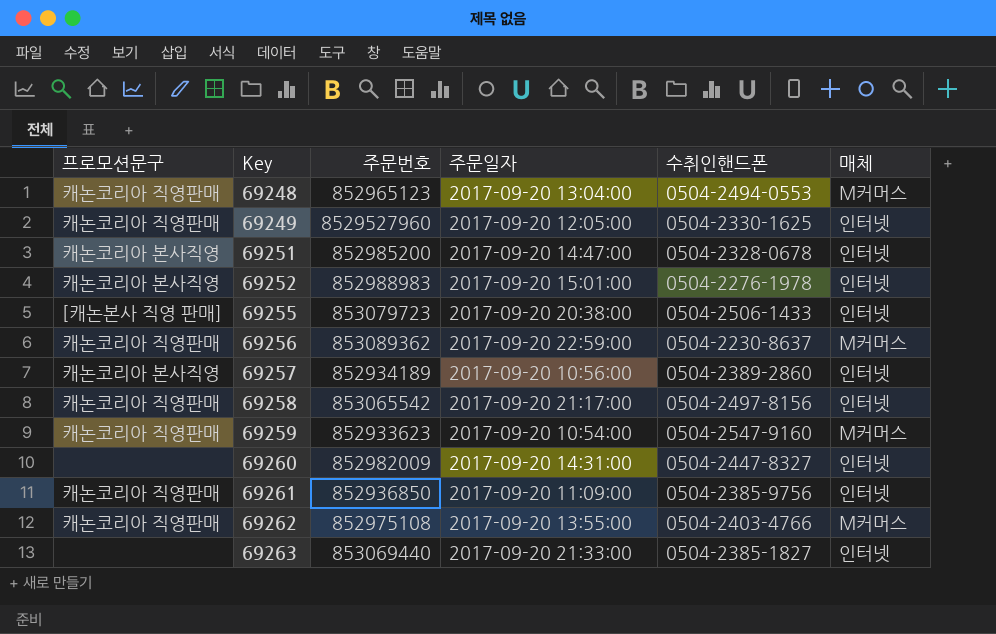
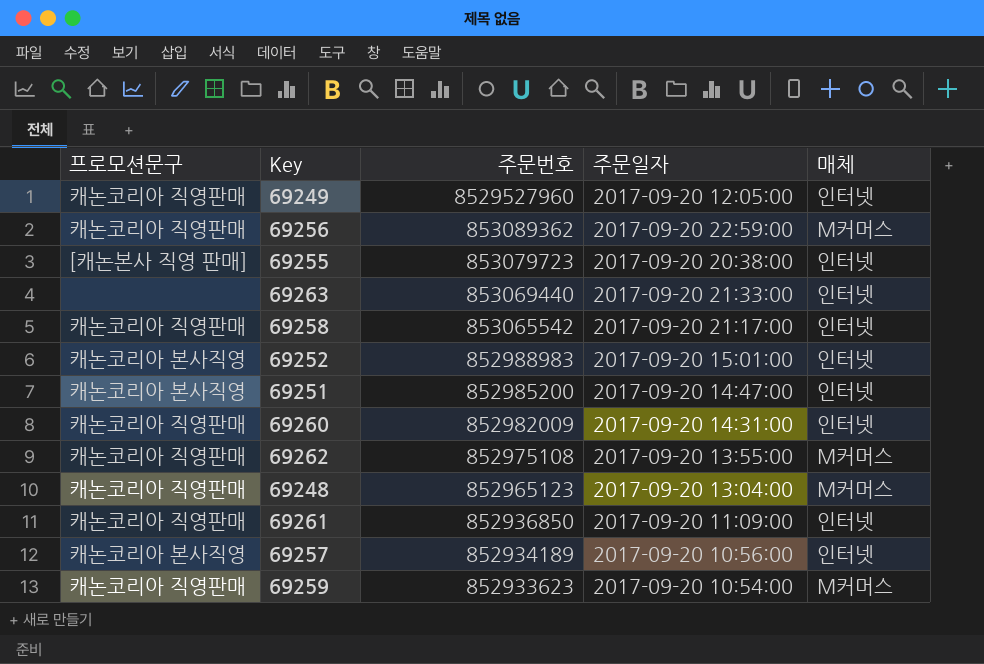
row order: Key ascending -> 주문번호 descending
column 수취인핸드폰 | position: 5 -> none
69260 | 프로모션문구: none -> 캐논코리아 직영판매

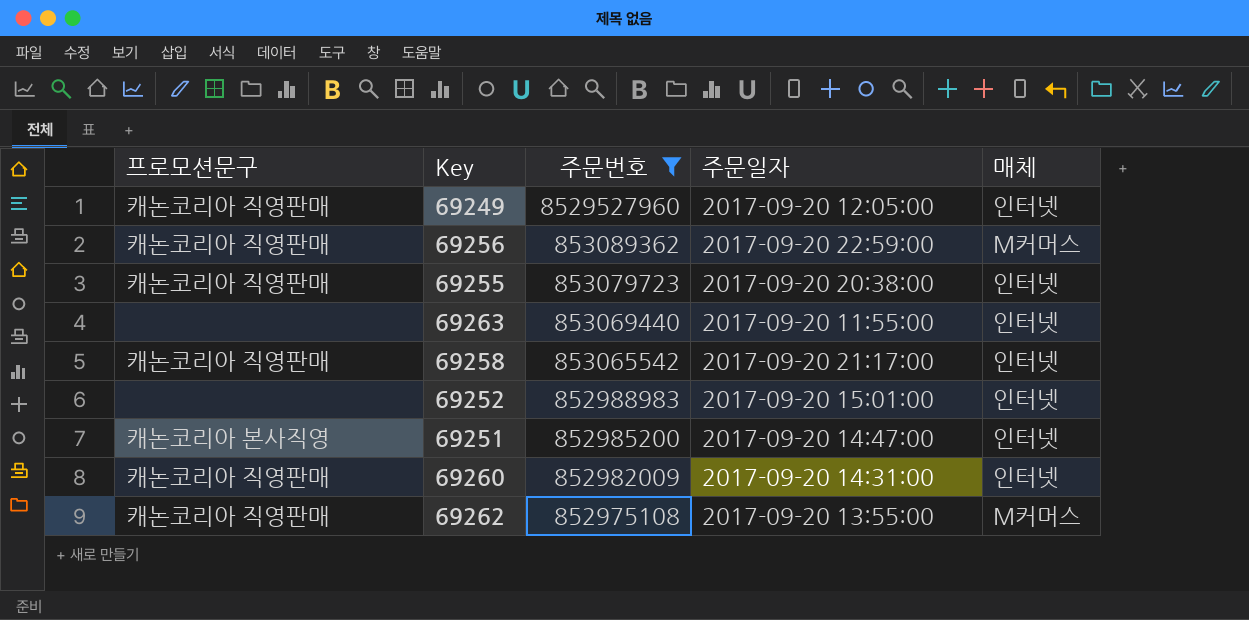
filter: none -> 주문번호 >= 852975108
69255 | 프로모션문구: [캐논본사 직영 판매] -> 캐논코리아 직영판매
69263 | 주문일자: 2017-09-20 21:33:00 -> 2017-09-20 11:55:00
69252 | 프로모션문구: 캐논코리아 본사직영 -> none

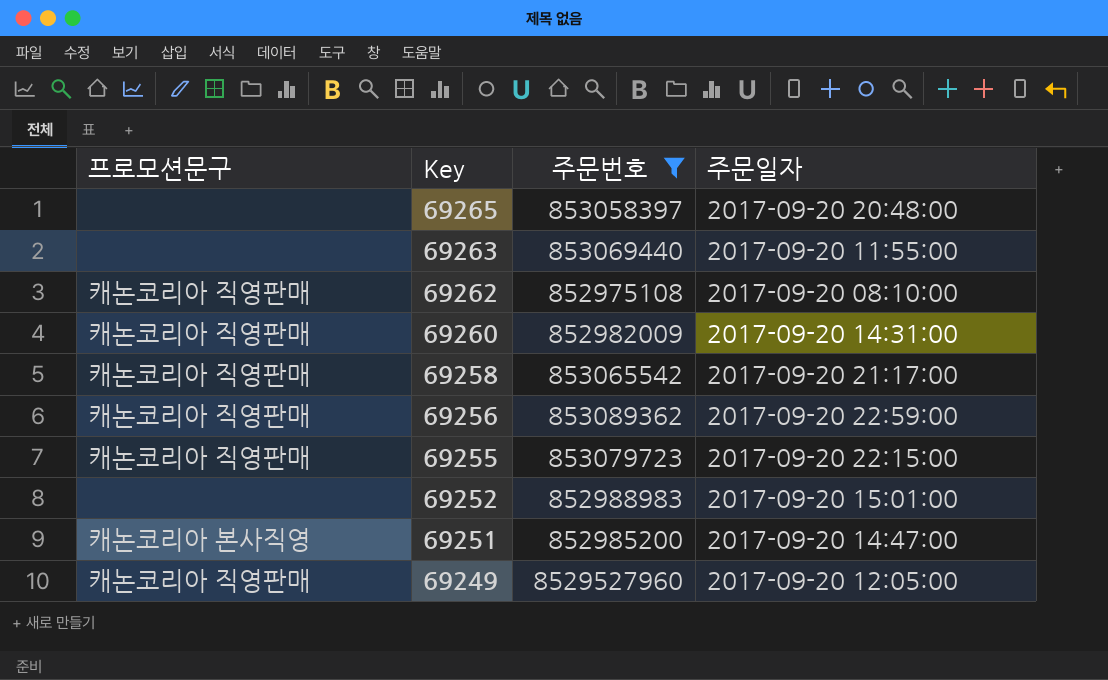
row order: 주문번호 descending -> Key descending
column 매체 | position: 5 -> none
row 69265: none -> none | 853058397 | 2017-09-20 20:48:00
69262 | 주문일자: 2017-09-20 13:55:00 -> 2017-09-20 08:10:00
69255 | 주문일자: 2017-09-20 20:38:00 -> 2017-09-20 22:15:00

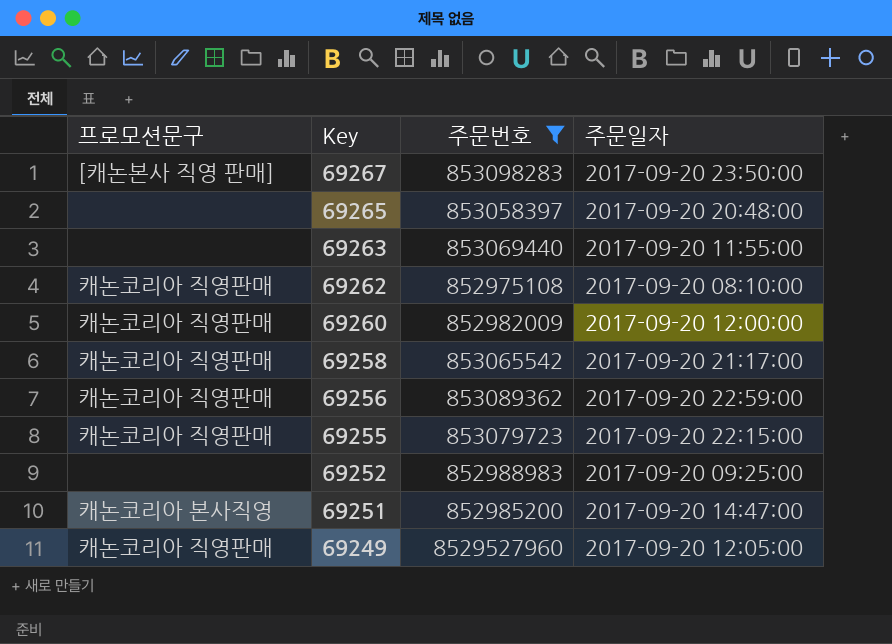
row 69267: none -> [캐논본사 직영 판매] | 853098283 | 2017-09-20 23:50:00
69260 | 주문일자: 2017-09-20 14:31:00 -> 2017-09-20 12:00:00
69252 | 주문일자: 2017-09-20 15:01:00 -> 2017-09-20 09:25:00

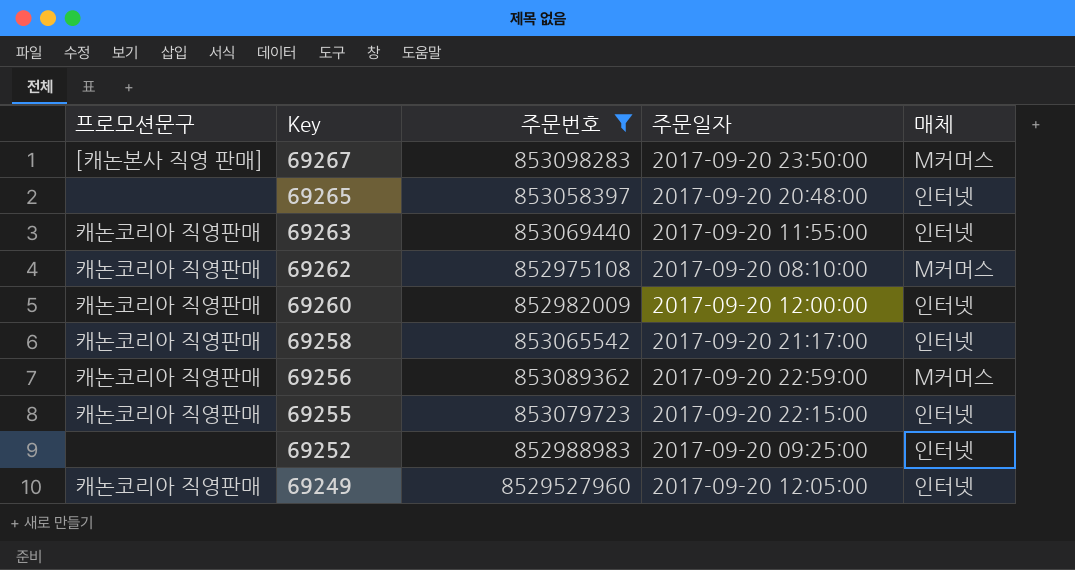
column 매체 | position: none -> 5
row 69251: 캐논코리아 본사직영 | 852985200 | 2017-09-20 14:47:00 -> none
69263 | 프로모션문구: none -> 캐논코리아 직영판매

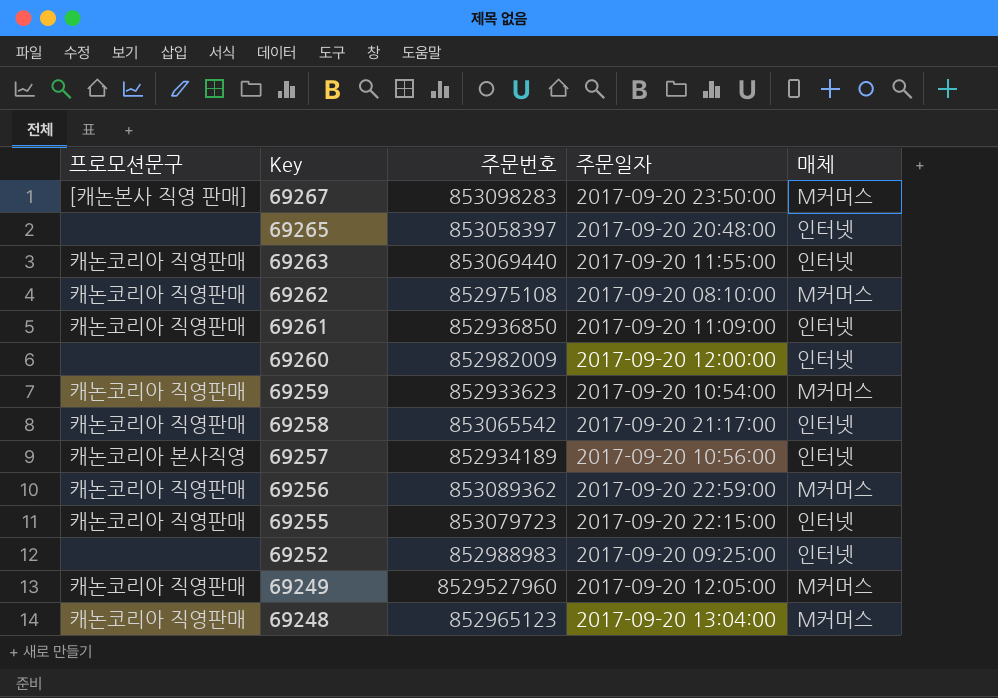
filter: 주문번호 >= 852975108 -> none
69260 | 프로모션문구: 캐논코리아 직영판매 -> none
69249 | 매체: 인터넷 -> M커머스

